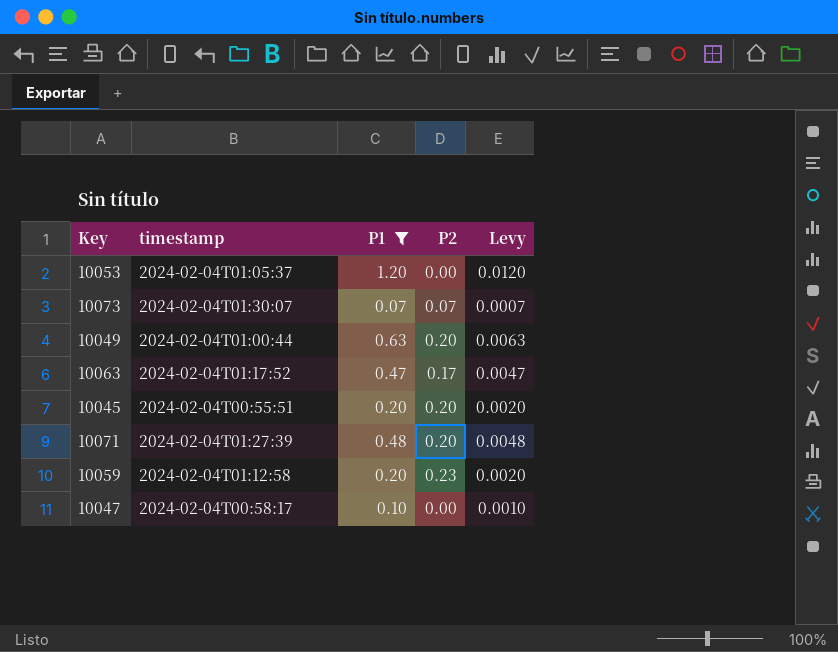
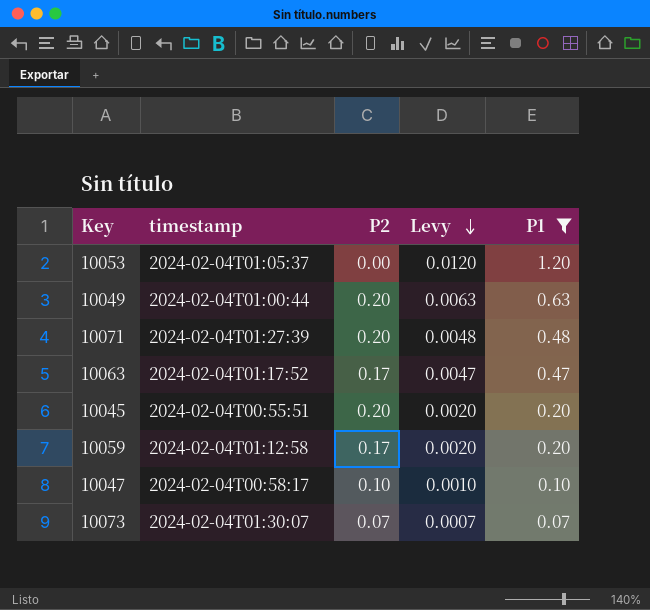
row order: none -> Levy descending
column P1 | position: 3 -> 5
10059 | P2: 0.23 -> 0.17
10047 | P2: 0.00 -> 0.10

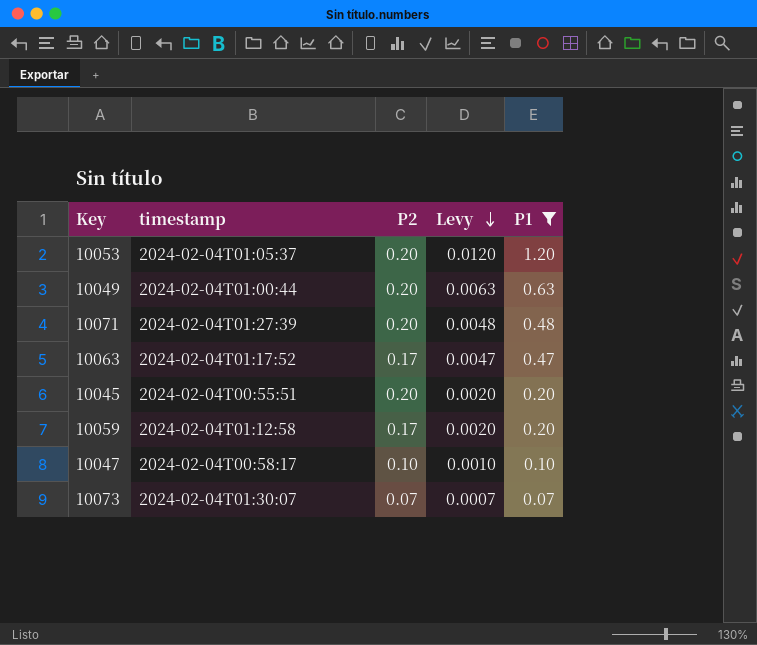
10053 | P2: 0.00 -> 0.20

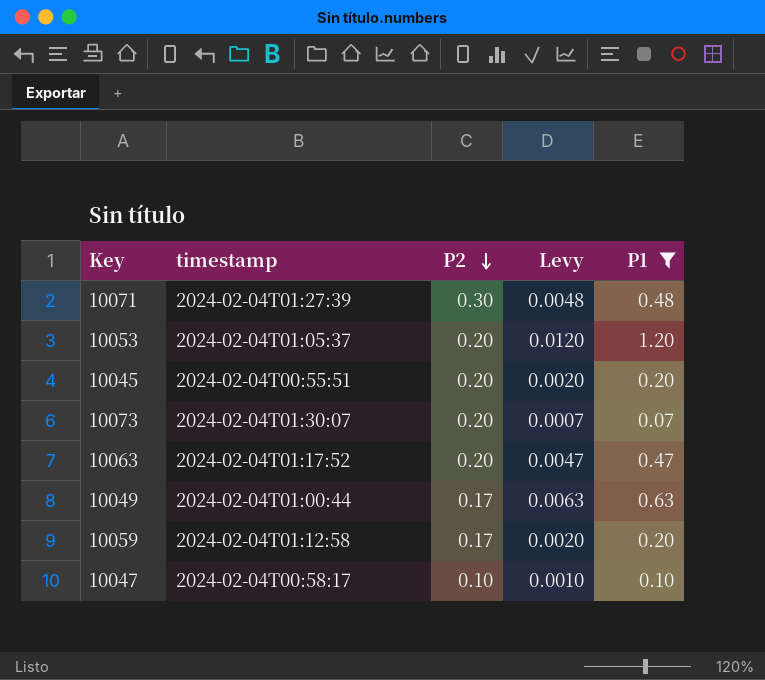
row order: Levy descending -> P2 descending
10071 | P2: 0.20 -> 0.30
10073 | P2: 0.07 -> 0.20
10063 | P2: 0.17 -> 0.20
10049 | P2: 0.20 -> 0.17

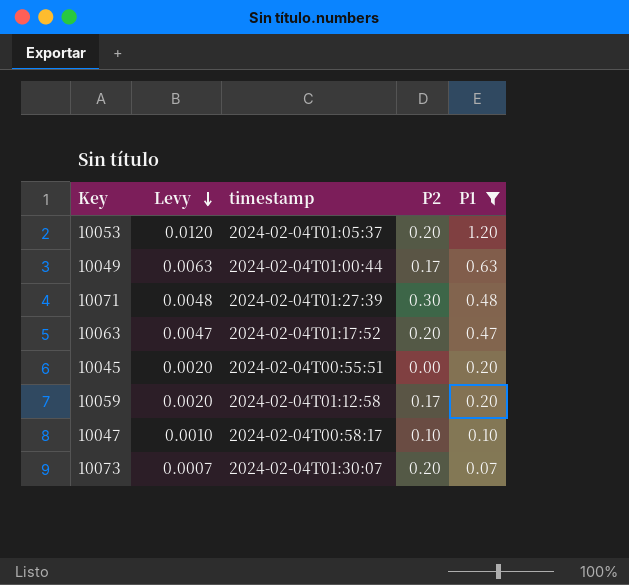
row order: P2 descending -> Levy descending
column Levy | position: 4 -> 2
10045 | P2: 0.20 -> 0.00

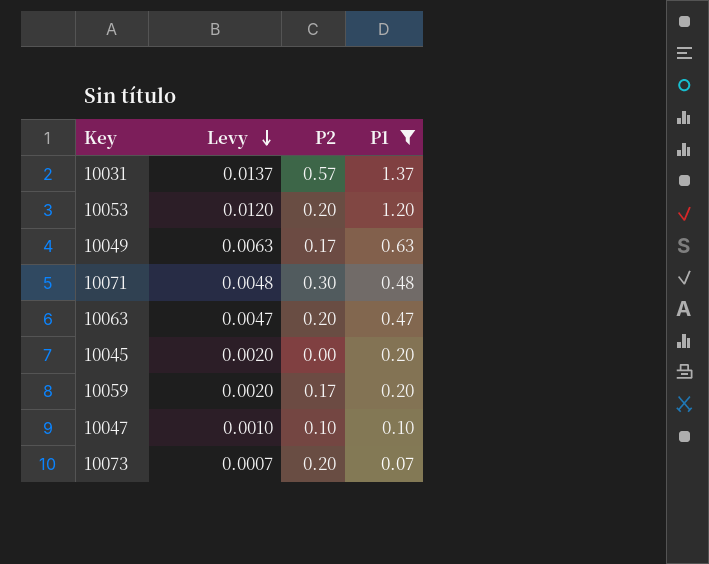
column timestamp | position: 3 -> none
row 10031: none -> 0.0137 | 0.57 | 1.37

